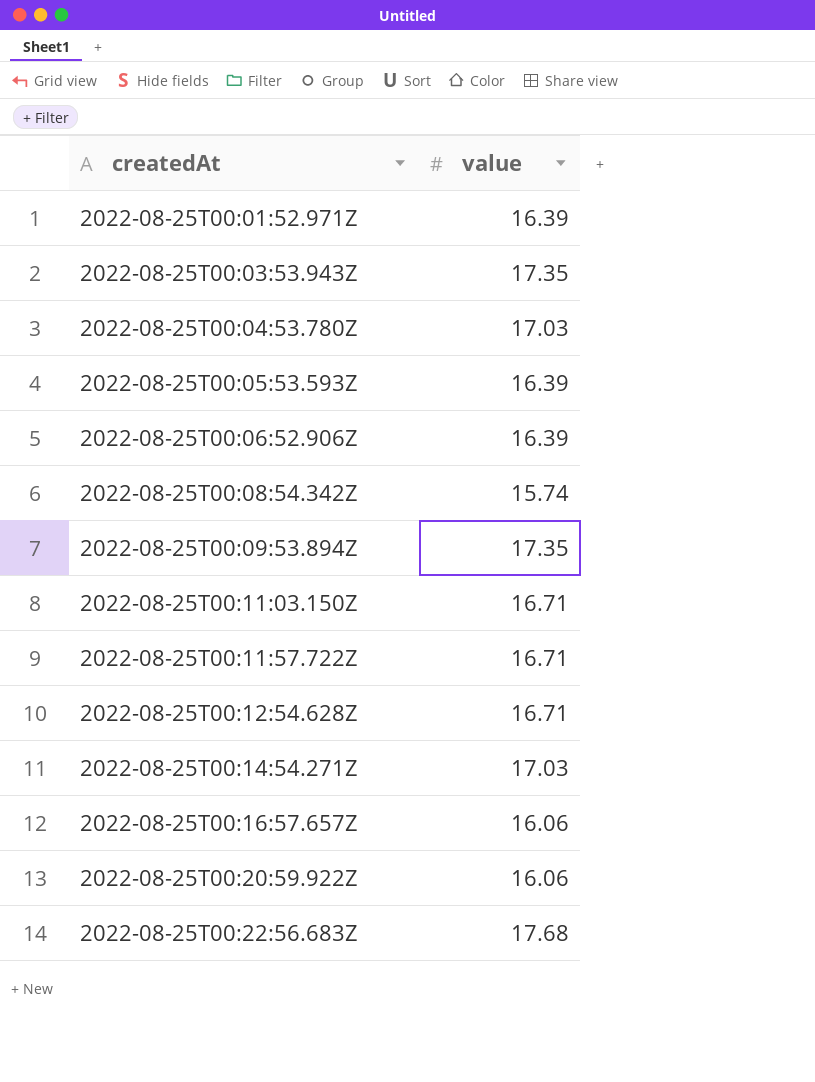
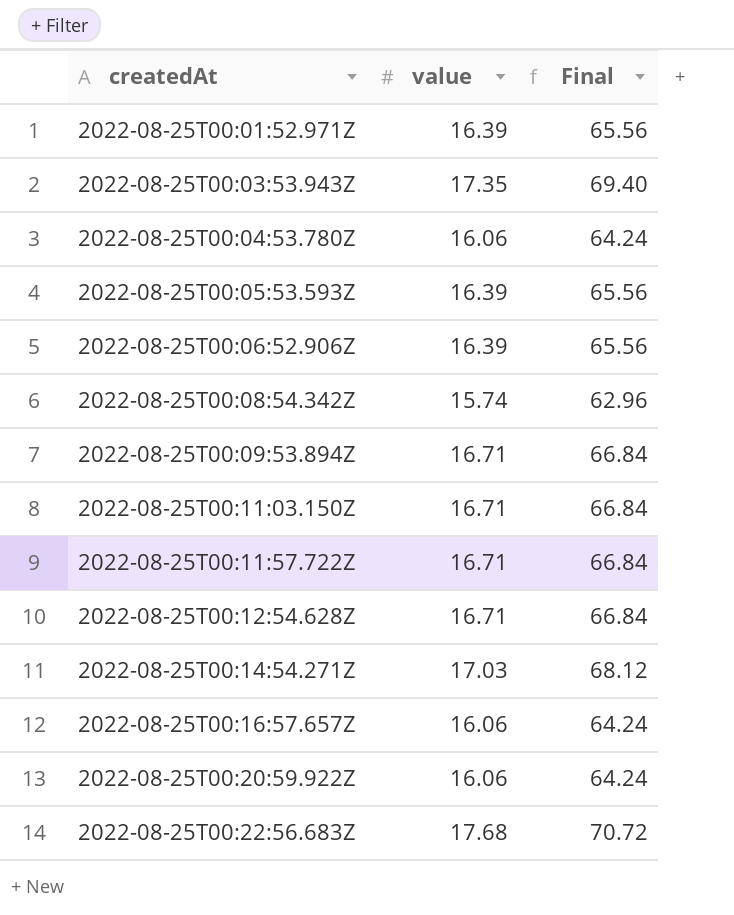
column Final | formula: none -> [value] * 4
2022-08-25T00:04:53.780Z | value: 17.03 -> 16.06
2022-08-25T00:09:53.894Z | value: 17.35 -> 16.71

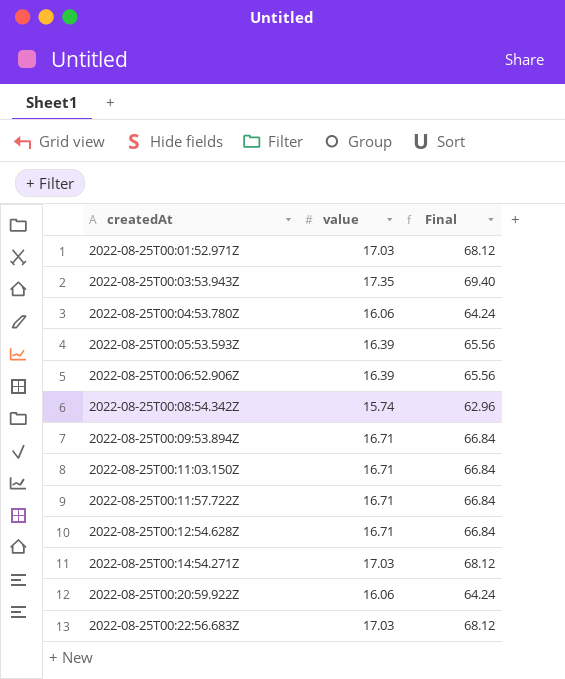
row 2022-08-25T00:16:57.657Z: 16.06 | 64.24 -> none
2022-08-25T00:01:52.971Z | value: 16.39 -> 17.03
2022-08-25T00:01:52.971Z | Final: 65.56 -> 68.12
2022-08-25T00:22:56.683Z | value: 17.68 -> 17.03
2022-08-25T00:22:56.683Z | Final: 70.72 -> 68.12

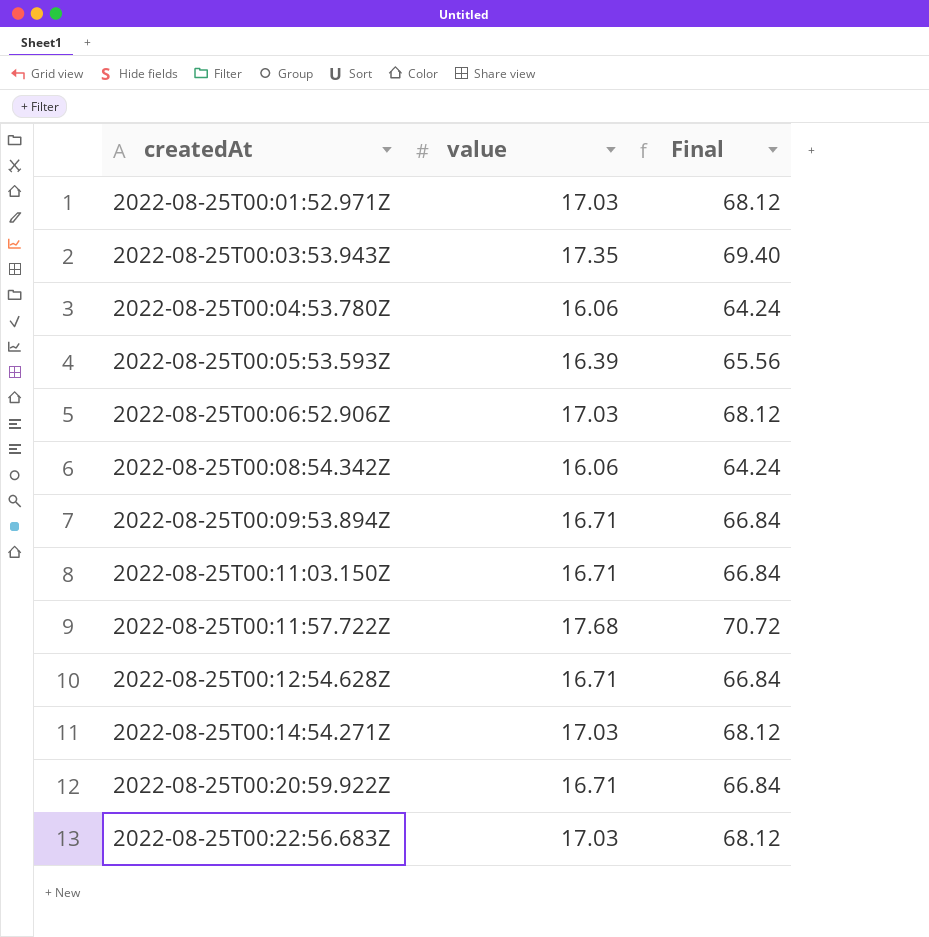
2022-08-25T00:06:52.906Z | value: 16.39 -> 17.03
2022-08-25T00:06:52.906Z | Final: 65.56 -> 68.12
2022-08-25T00:08:54.342Z | value: 15.74 -> 16.06
2022-08-25T00:08:54.342Z | Final: 62.96 -> 64.24
2022-08-25T00:11:57.722Z | value: 16.71 -> 17.68
2022-08-25T00:11:57.722Z | Final: 66.84 -> 70.72
2022-08-25T00:20:59.922Z | value: 16.06 -> 16.71
2022-08-25T00:20:59.922Z | Final: 64.24 -> 66.84

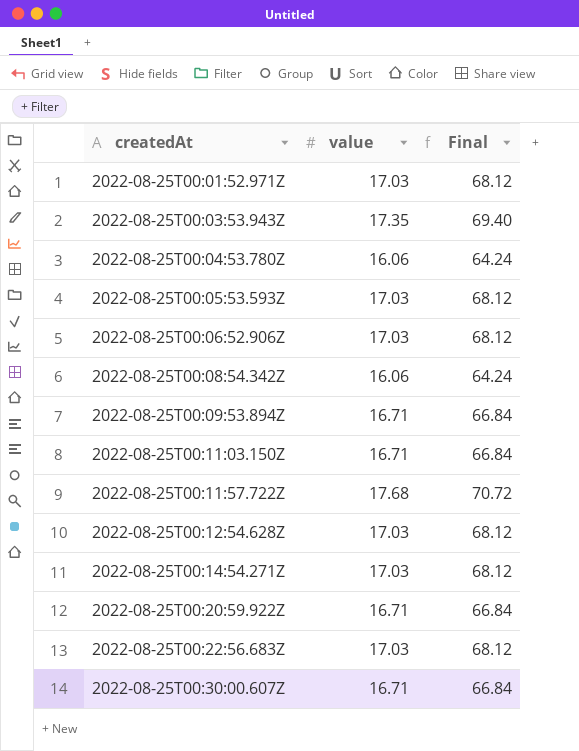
2022-08-25T00:05:53.593Z | value: 16.39 -> 17.03
2022-08-25T00:05:53.593Z | Final: 65.56 -> 68.12
2022-08-25T00:12:54.628Z | value: 16.71 -> 17.03
2022-08-25T00:12:54.628Z | Final: 66.84 -> 68.12
row 2022-08-25T00:30:00.607Z: none -> 16.71 | 66.84

